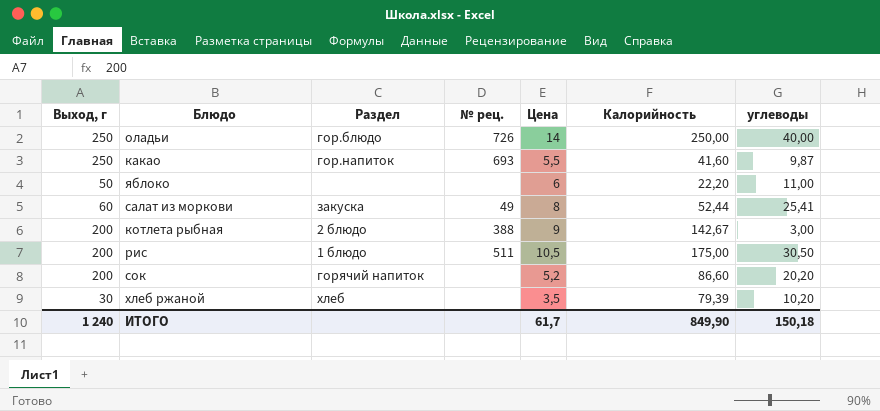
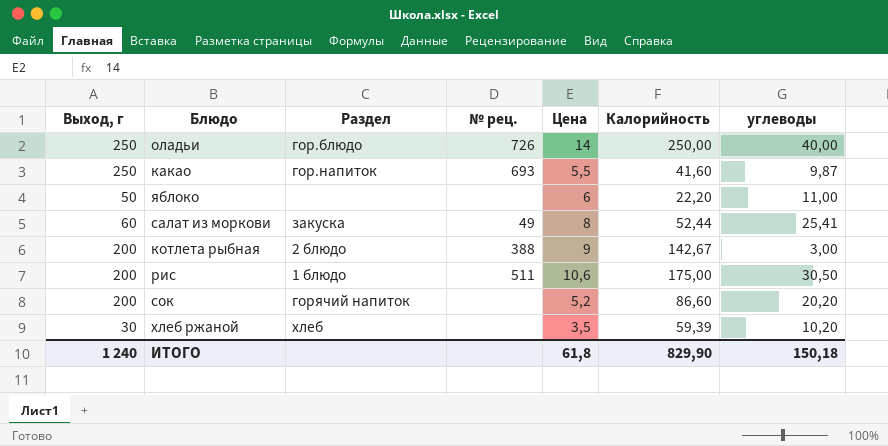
рис | Цена: 10,5 -> 10,6
хлеб ржаной | Калорийность: 79,39 -> 59,39
ИТОГО | Цена: 61,7 -> 61,8
ИТОГО | Калорийность: 849,90 -> 829,90

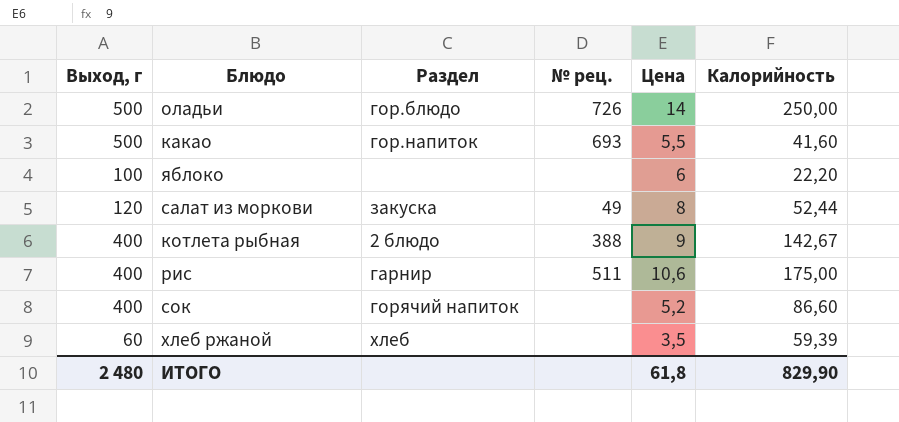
column углеводы | position: 7 -> none
оладьи | Выход, г: 250 -> 500
какао | Выход, г: 250 -> 500
яблоко | Выход, г: 50 -> 100
салат из моркови | Выход, г: 60 -> 120
котлета рыбная | Выход, г: 200 -> 400
рис | Выход, г: 200 -> 400
рис | Раздел: 1 блюдо -> гарнир
сок | Выход, г: 200 -> 400
хлеб ржаной | Выход, г: 30 -> 60
ИТОГО | Выход, г: 1 240 -> 2 480

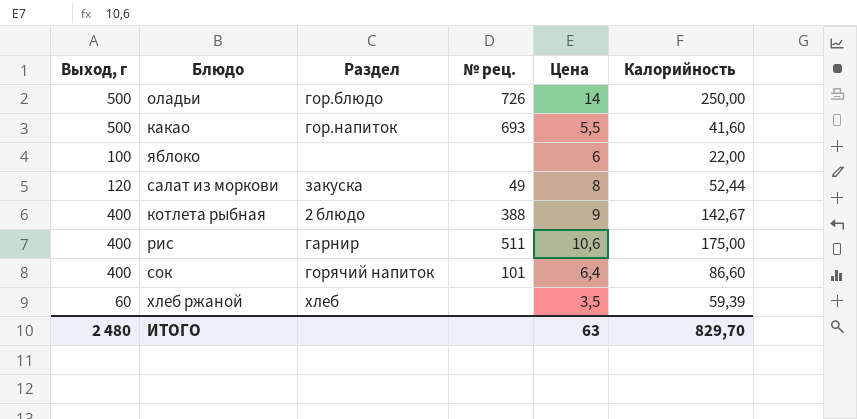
яблоко | Калорийность: 22,20 -> 22,00
сок | № рец.: none -> 101
сок | Цена: 5,2 -> 6,4
ИТОГО | Цена: 61,8 -> 63
ИТОГО | Калорийность: 829,90 -> 829,70

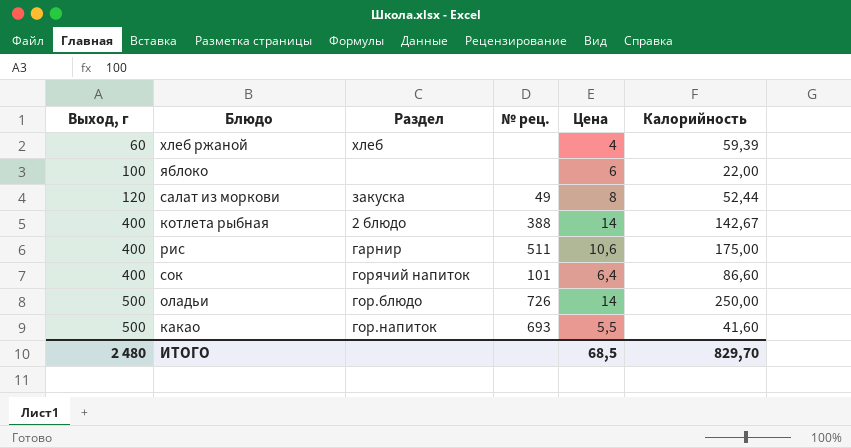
row order: none -> Выход, г ascending
хлеб ржаной | Цена: 3,5 -> 4
котлета рыбная | Цена: 9 -> 14
ИТОГО | Цена: 63 -> 68,5

